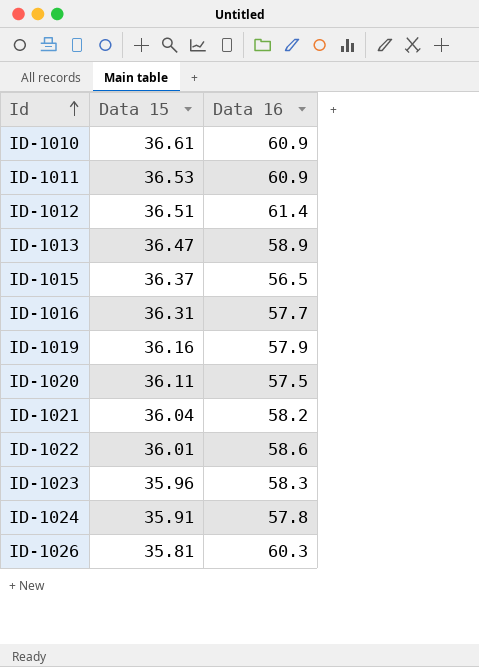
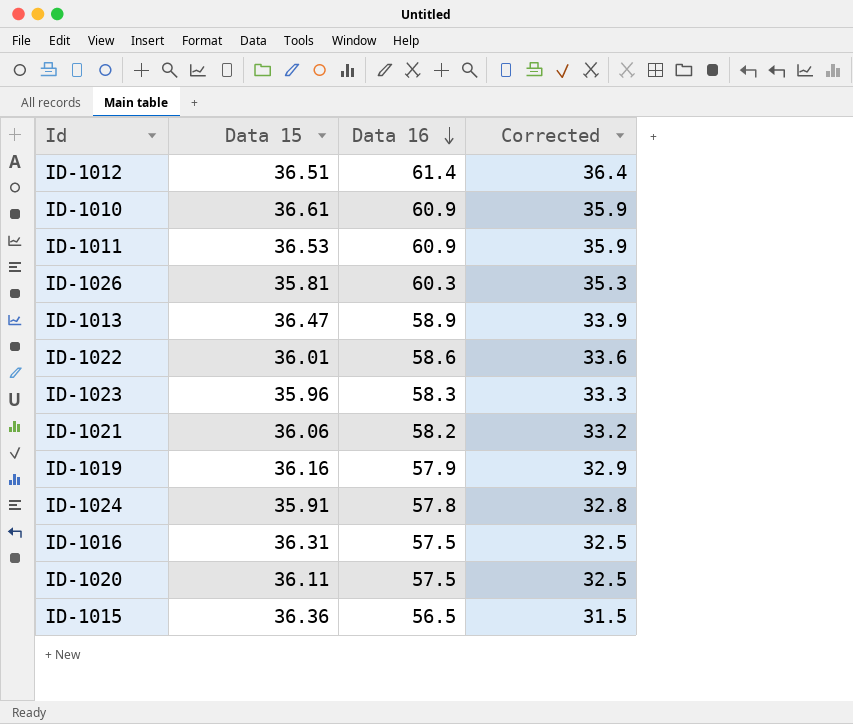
row order: Id ascending -> Data 16 descending
column Corrected | formula: none -> [Data 16] - 25
ID-1021 | Data 15: 36.04 -> 36.06
ID-1016 | Data 16: 57.7 -> 57.5
ID-1015 | Data 15: 36.37 -> 36.36

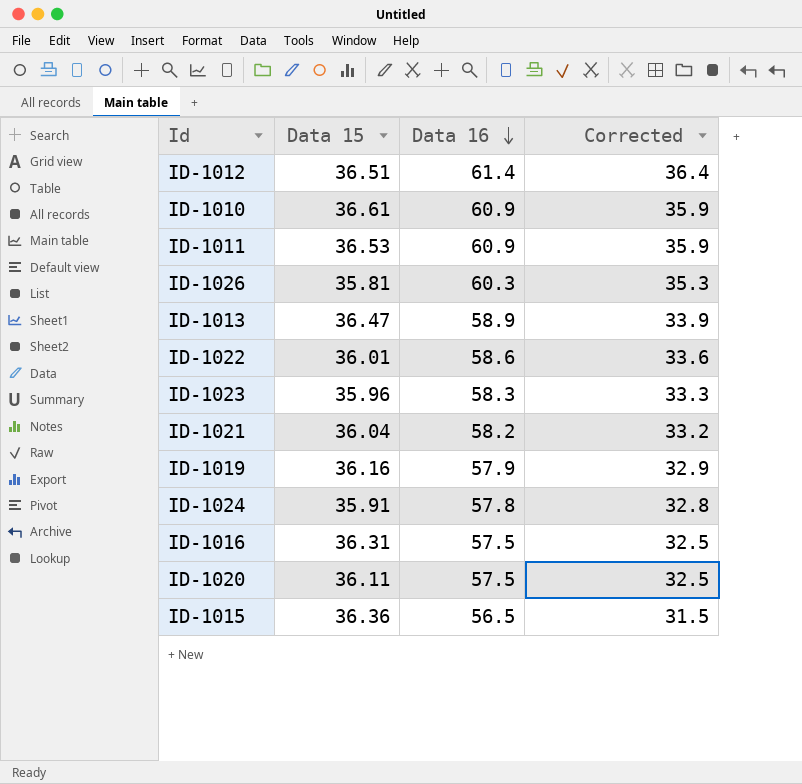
ID-1021 | Data 15: 36.06 -> 36.04

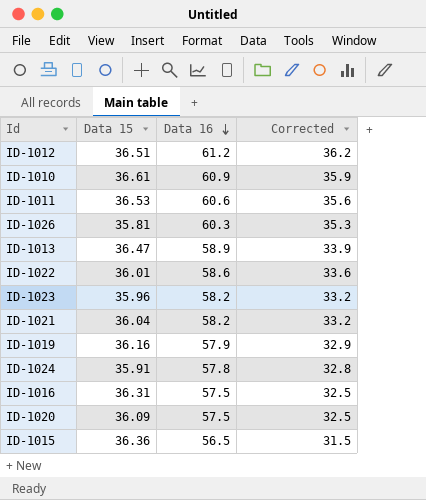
ID-1012 | Data 16: 61.4 -> 61.2
ID-1012 | Corrected: 36.4 -> 36.2
ID-1011 | Data 16: 60.9 -> 60.6
ID-1011 | Corrected: 35.9 -> 35.6
ID-1023 | Data 16: 58.3 -> 58.2
ID-1023 | Corrected: 33.3 -> 33.2
ID-1020 | Data 15: 36.11 -> 36.09

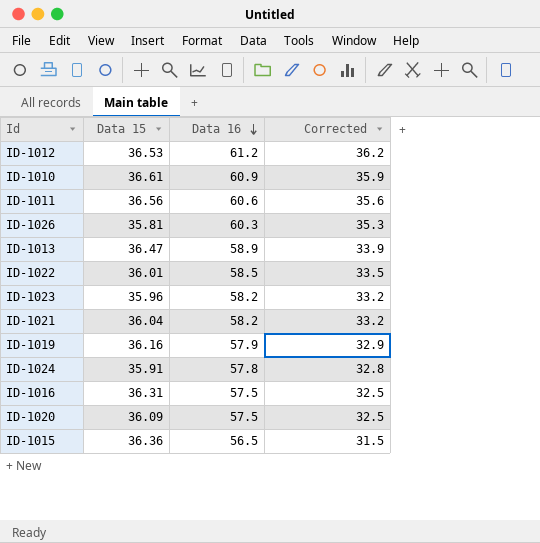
ID-1012 | Data 15: 36.51 -> 36.53
ID-1011 | Data 15: 36.53 -> 36.56
ID-1022 | Data 16: 58.6 -> 58.5
ID-1022 | Corrected: 33.6 -> 33.5

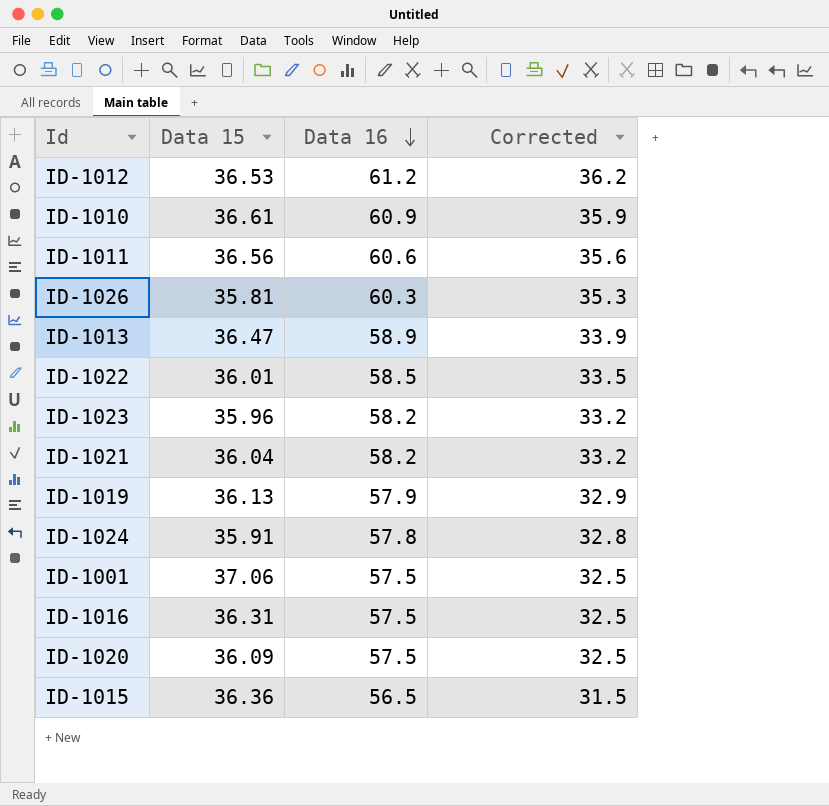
ID-1019 | Data 15: 36.16 -> 36.13
row ID-1001: none -> 37.06 | 57.5 | 32.5

